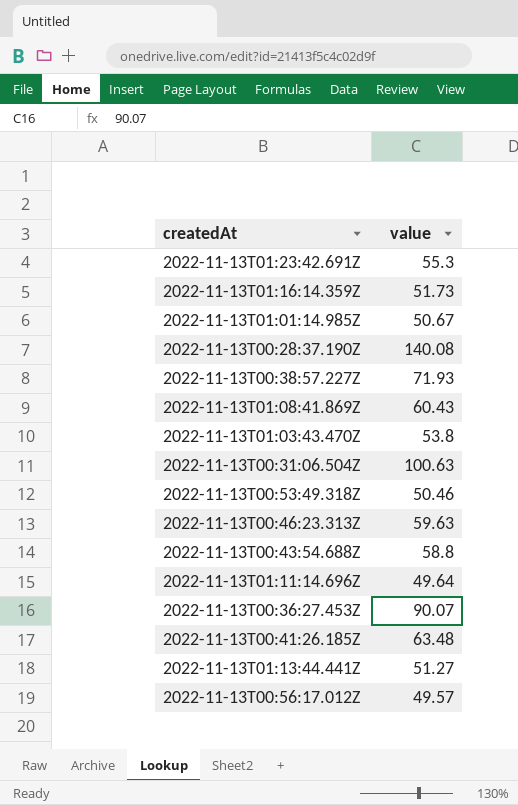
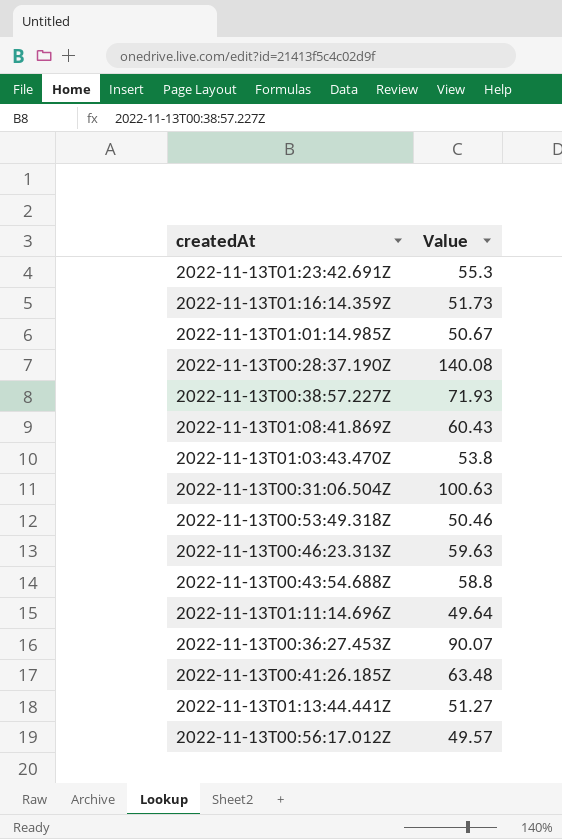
column name: value -> Value

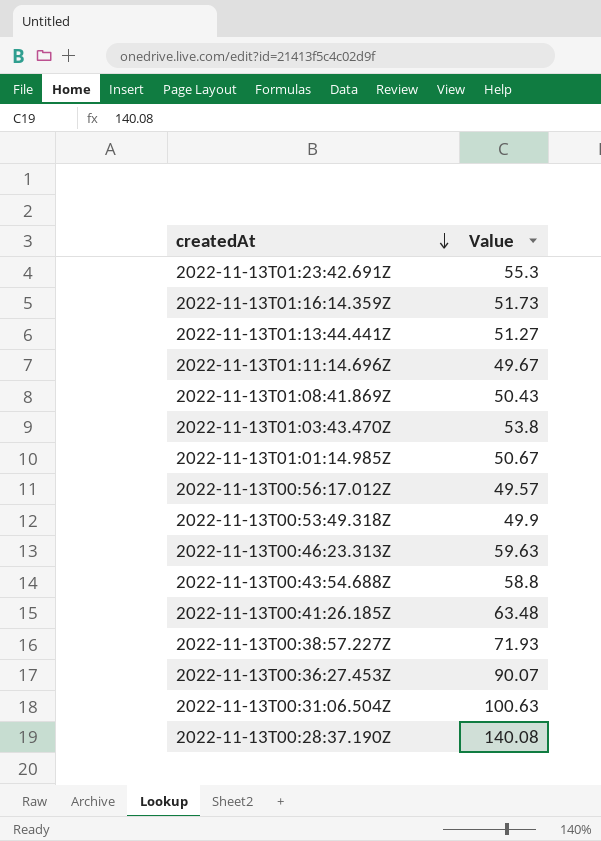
row order: none -> createdAt descending
2022-11-13T01:11:14.696Z | Value: 49.64 -> 49.67
2022-11-13T01:08:41.869Z | Value: 60.43 -> 50.43
2022-11-13T00:53:49.318Z | Value: 50.46 -> 49.9

